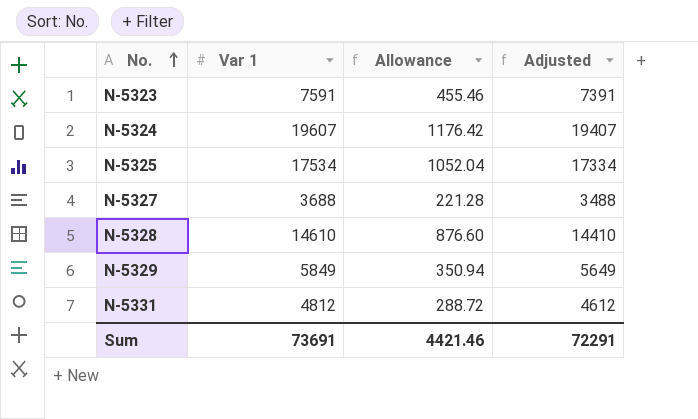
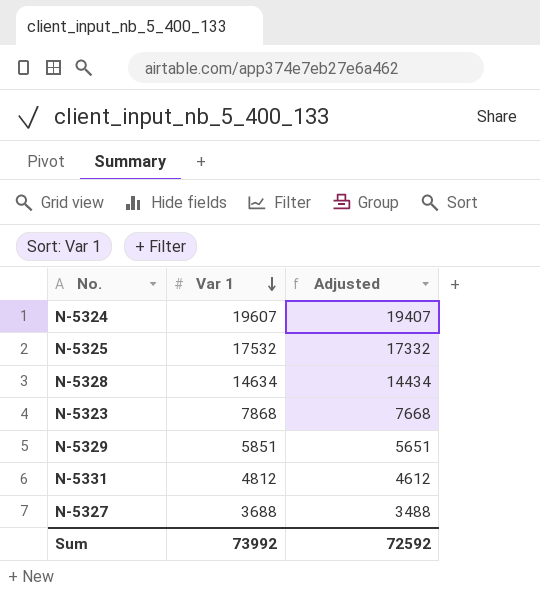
row order: No. ascending -> Var 1 descending
column Allowance | formula: [Var 1] * 0.06 -> none
N-5325 | Var 1: 17534 -> 17532
N-5325 | Adjusted: 17334 -> 17332
N-5328 | Var 1: 14610 -> 14634
N-5328 | Adjusted: 14410 -> 14434
N-5323 | Var 1: 7591 -> 7868
N-5323 | Adjusted: 7391 -> 7668
N-5329 | Var 1: 5849 -> 5851
N-5329 | Adjusted: 5649 -> 5651
Sum | Var 1: 73691 -> 73992
Sum | Adjusted: 72291 -> 72592

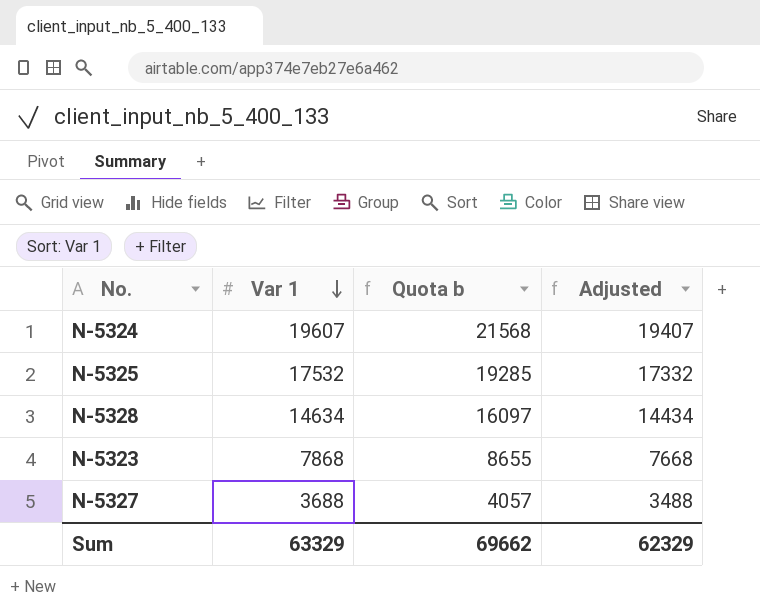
column Quota b | formula: none -> [Var 1] * 1.1
row N-5329: 5851 | 5651 -> none
row N-5331: 4812 | 4612 -> none
Sum | Var 1: 73992 -> 63329
Sum | Adjusted: 72592 -> 62329

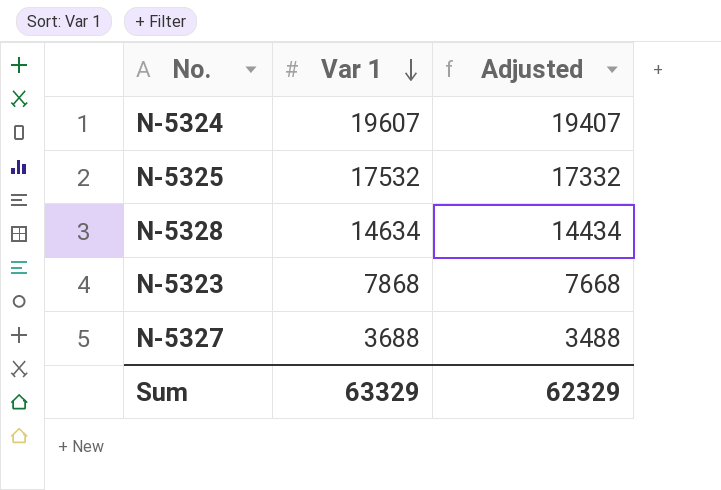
column Quota b | formula: [Var 1] * 1.1 -> none

